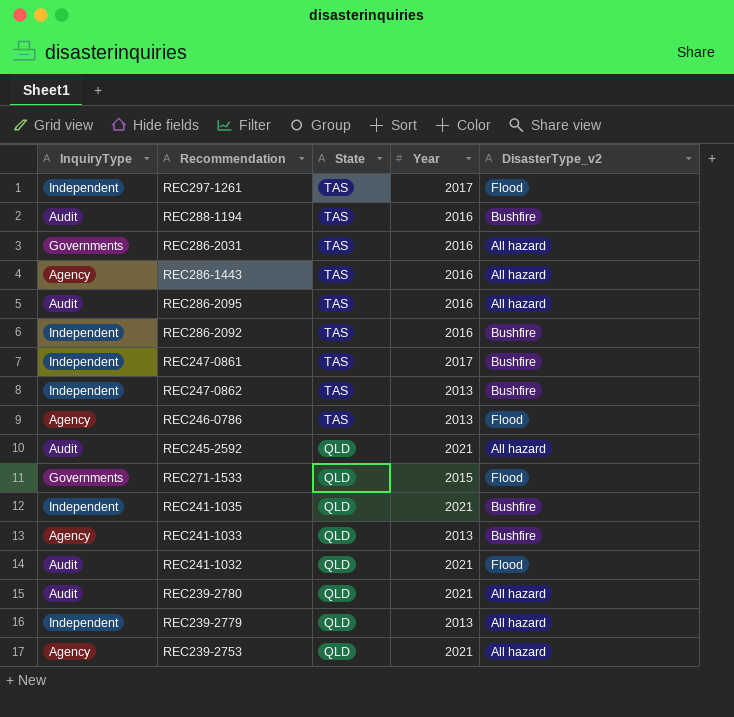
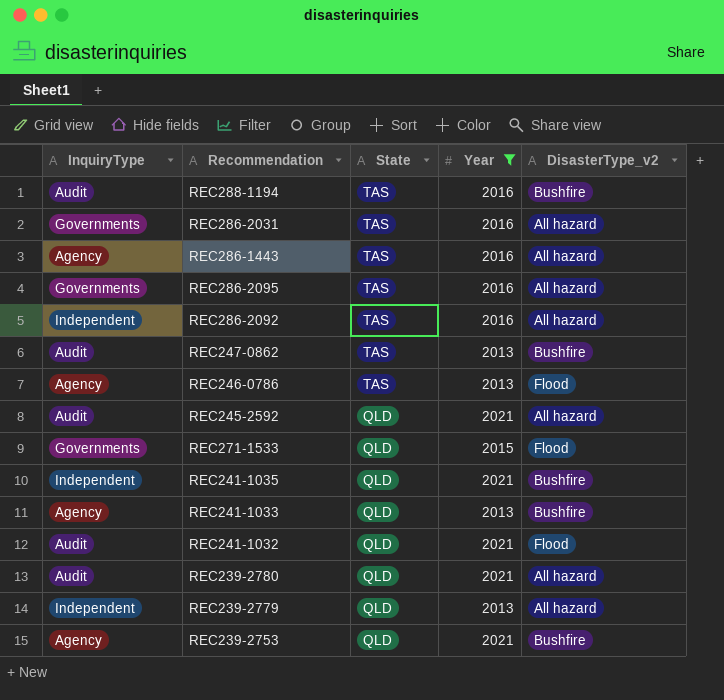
filter: none -> Year != 2017
REC286-2095 | InquiryType: Audit -> Governments
REC286-2092 | DisasterType_v2: Bushfire -> All hazard
REC247-0862 | InquiryType: Independent -> Audit
REC239-2753 | DisasterType_v2: All hazard -> Bushfire

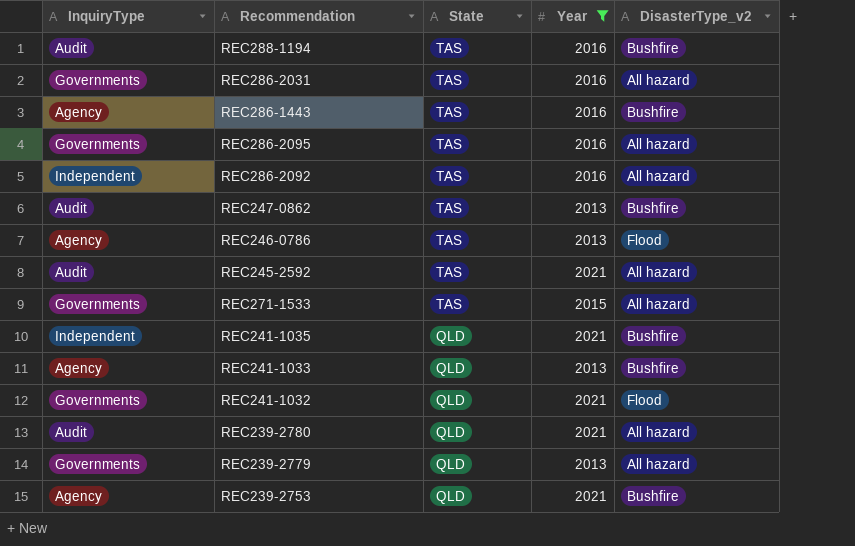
REC286-1443 | DisasterType_v2: All hazard -> Bushfire
REC245-2592 | State: QLD -> TAS
REC271-1533 | State: QLD -> TAS
REC271-1533 | DisasterType_v2: Flood -> All hazard
REC241-1032 | InquiryType: Audit -> Governments
REC239-2779 | InquiryType: Independent -> Governments

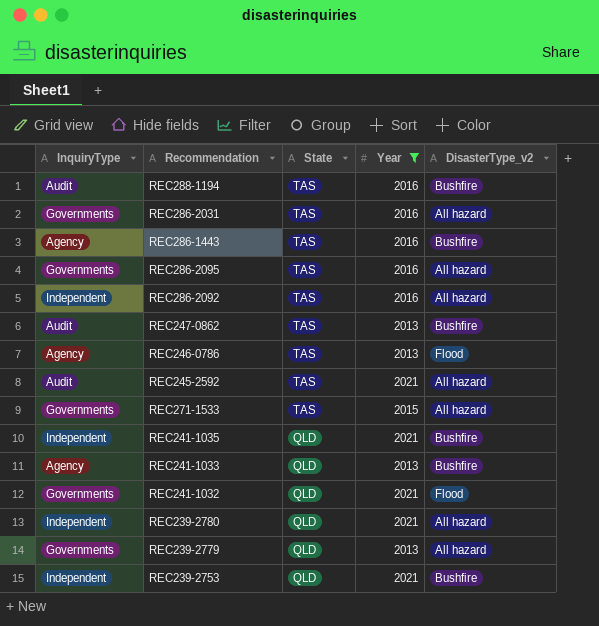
REC239-2780 | InquiryType: Audit -> Independent
REC239-2753 | InquiryType: Agency -> Independent

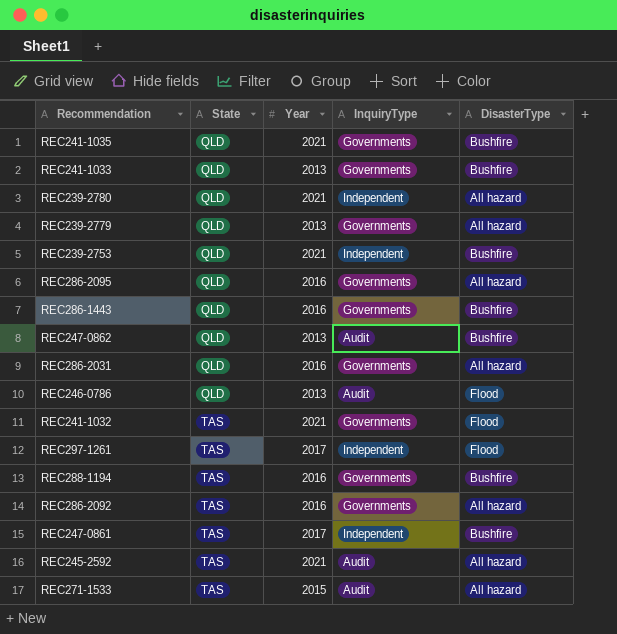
filter: Year != 2017 -> none
row order: State descending -> State ascending
column InquiryType | position: 1 -> 4
column name: DisasterType_v2 -> DisasterType
REC241-1035 | InquiryType: Independent -> Governments
REC241-1033 | InquiryType: Agency -> Governments
REC286-2095 | State: TAS -> QLD
REC286-1443 | State: TAS -> QLD
REC286-1443 | InquiryType: Agency -> Governments
REC247-0862 | State: TAS -> QLD
REC286-2031 | State: TAS -> QLD
REC246-0786 | State: TAS -> QLD
REC246-0786 | InquiryType: Agency -> Audit
REC241-1032 | State: QLD -> TAS
REC288-1194 | InquiryType: Audit -> Governments
REC286-2092 | InquiryType: Independent -> Governments
REC271-1533 | InquiryType: Governments -> Audit

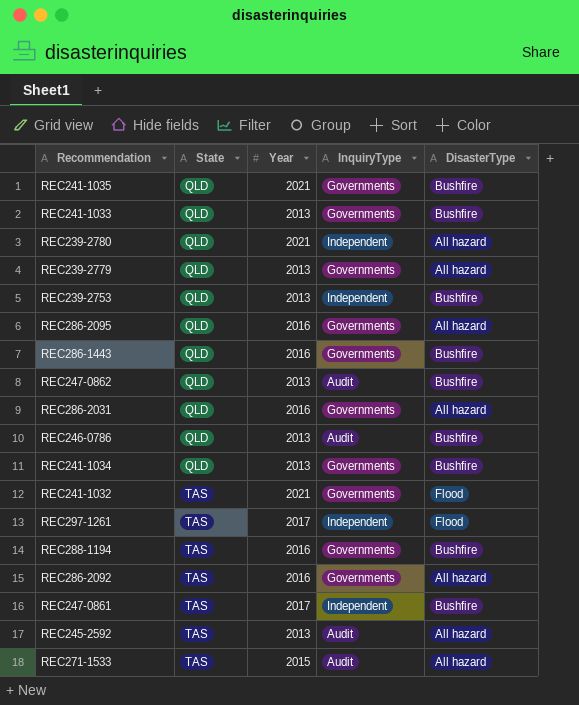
REC239-2753 | Year: 2021 -> 2013
REC246-0786 | DisasterType: Flood -> Bushfire
row REC241-1034: none -> QLD | 2013 | Governments | Bushfire
REC245-2592 | Year: 2021 -> 2013

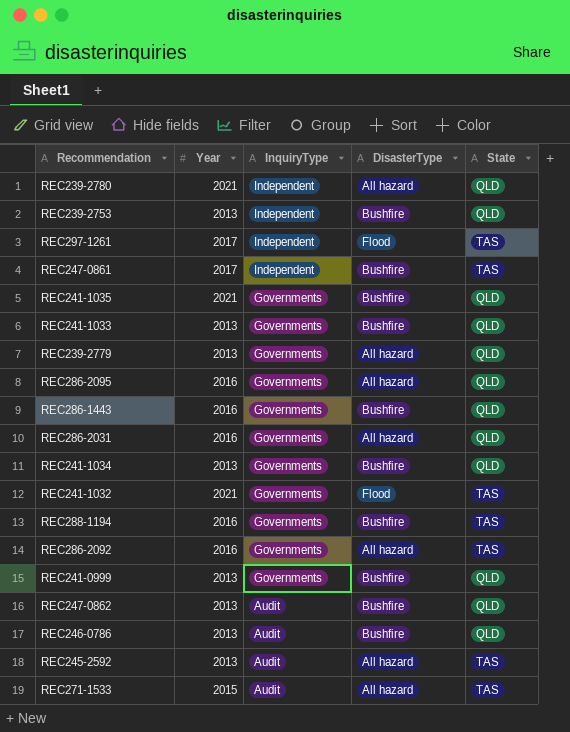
row order: State ascending -> InquiryType descending
column State | position: 2 -> 5
row REC241-0999: none -> 2013 | Governments | Bushfire | QLD

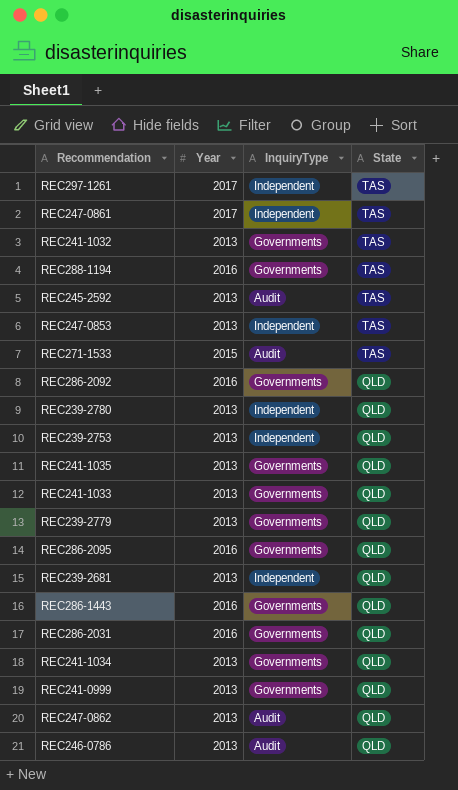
row order: InquiryType descending -> State descending
column DisasterType | position: 4 -> none
REC241-1032 | Year: 2021 -> 2013
row REC247-0853: none -> 2013 | Independent | TAS
REC286-2092 | State: TAS -> QLD
REC239-2780 | Year: 2021 -> 2013
REC241-1035 | Year: 2021 -> 2013
row REC239-2681: none -> 2013 | Independent | QLD

